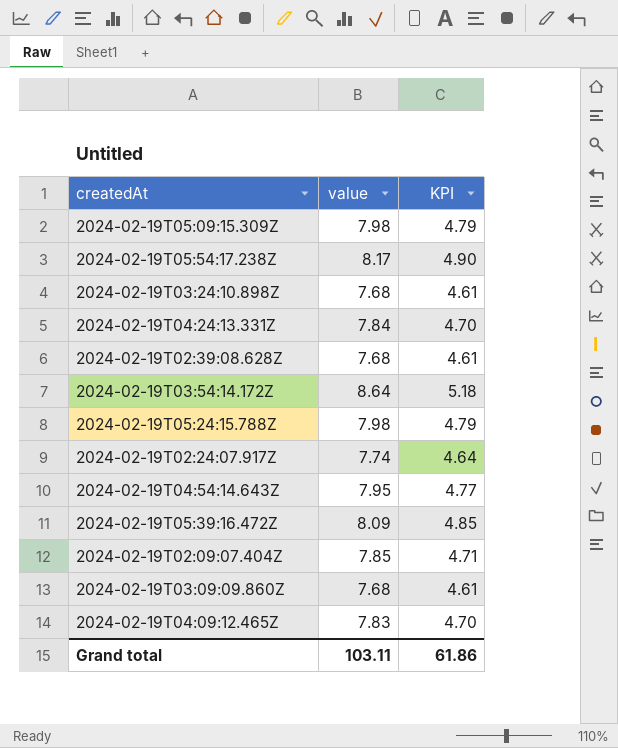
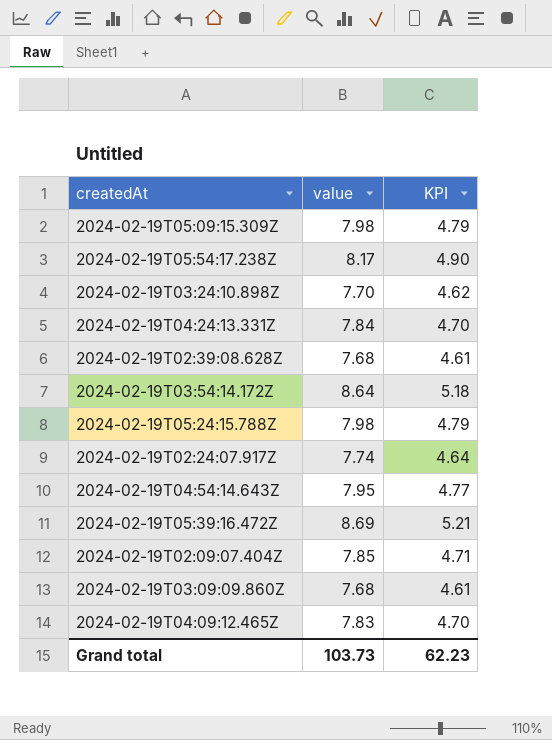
2024-02-19T03:24:10.898Z | value: 7.68 -> 7.70
2024-02-19T03:24:10.898Z | KPI: 4.61 -> 4.62
2024-02-19T05:39:16.472Z | value: 8.09 -> 8.69
2024-02-19T05:39:16.472Z | KPI: 4.85 -> 5.21
Grand total | value: 103.11 -> 103.73
Grand total | KPI: 61.86 -> 62.23

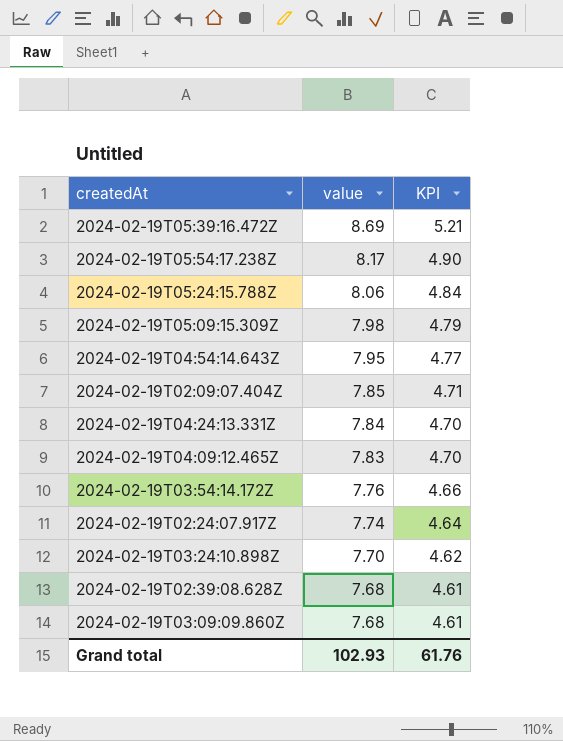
row order: none -> value descending
2024-02-19T05:24:15.788Z | value: 7.98 -> 8.06
2024-02-19T05:24:15.788Z | KPI: 4.79 -> 4.84
2024-02-19T03:54:14.172Z | value: 8.64 -> 7.76
2024-02-19T03:54:14.172Z | KPI: 5.18 -> 4.66
Grand total | value: 103.73 -> 102.93
Grand total | KPI: 62.23 -> 61.76

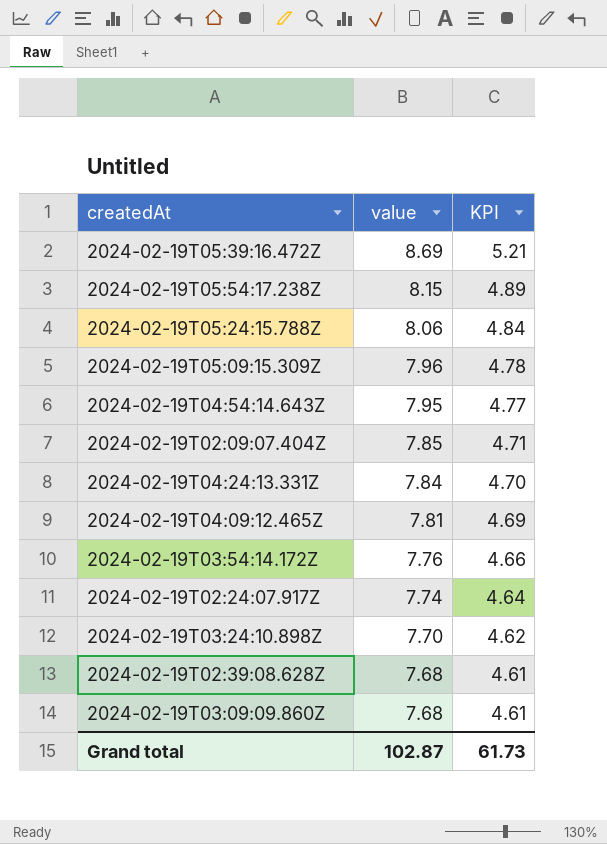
2024-02-19T05:54:17.238Z | value: 8.17 -> 8.15
2024-02-19T05:54:17.238Z | KPI: 4.90 -> 4.89
2024-02-19T05:09:15.309Z | value: 7.98 -> 7.96
2024-02-19T05:09:15.309Z | KPI: 4.79 -> 4.78
2024-02-19T04:09:12.465Z | value: 7.83 -> 7.81
2024-02-19T04:09:12.465Z | KPI: 4.70 -> 4.69
Grand total | value: 102.93 -> 102.87
Grand total | KPI: 61.76 -> 61.73

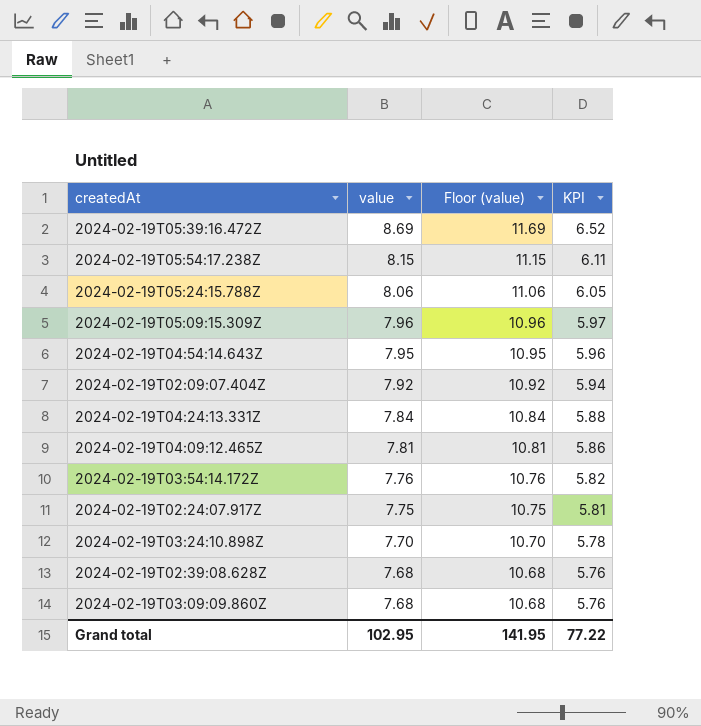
column Floor (value) | formula: none -> [value] + 3
column KPI | formula: [value] * 0.6 -> [value] * 0.75
2024-02-19T02:09:07.404Z | value: 7.85 -> 7.92
2024-02-19T02:24:07.917Z | value: 7.74 -> 7.75
Grand total | value: 102.87 -> 102.95
Grand total | KPI: 61.73 -> 77.22

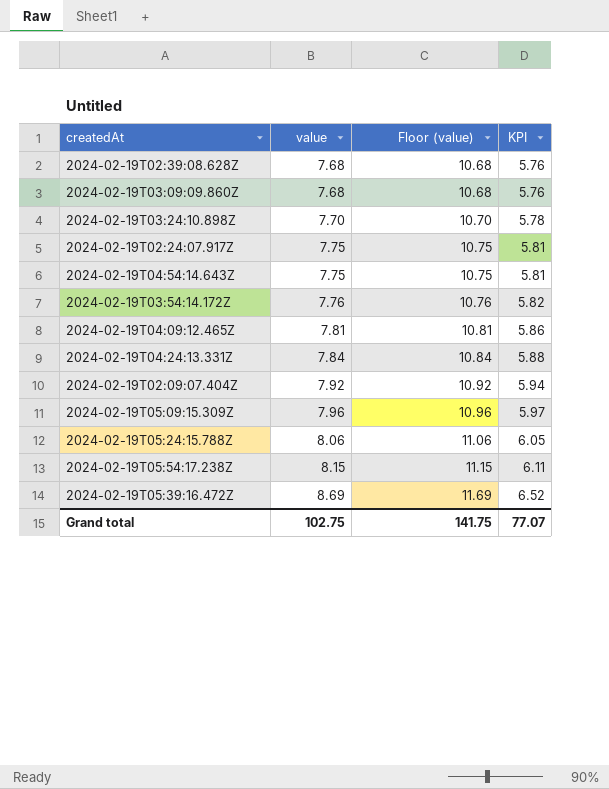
row order: value descending -> value ascending
2024-02-19T04:54:14.643Z | value: 7.95 -> 7.75
2024-02-19T04:54:14.643Z | Floor (value): 10.95 -> 10.75
2024-02-19T04:54:14.643Z | KPI: 5.96 -> 5.81
Grand total | value: 102.95 -> 102.75
Grand total | Floor (value): 141.95 -> 141.75
Grand total | KPI: 77.22 -> 77.07

